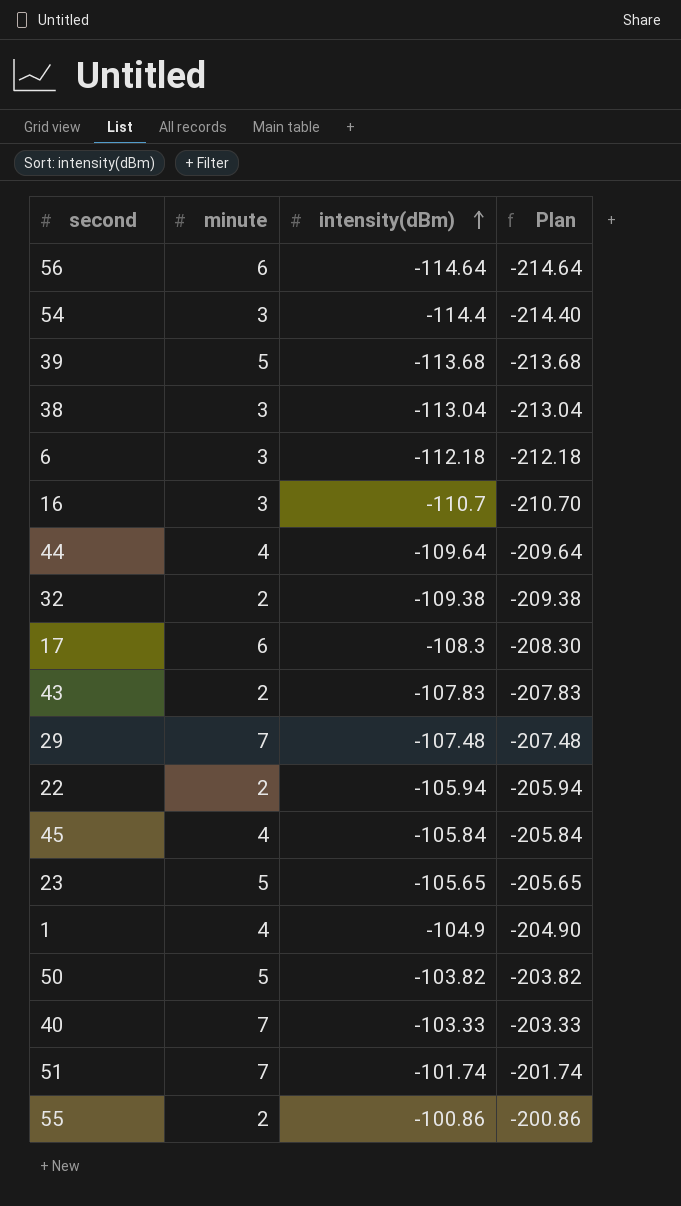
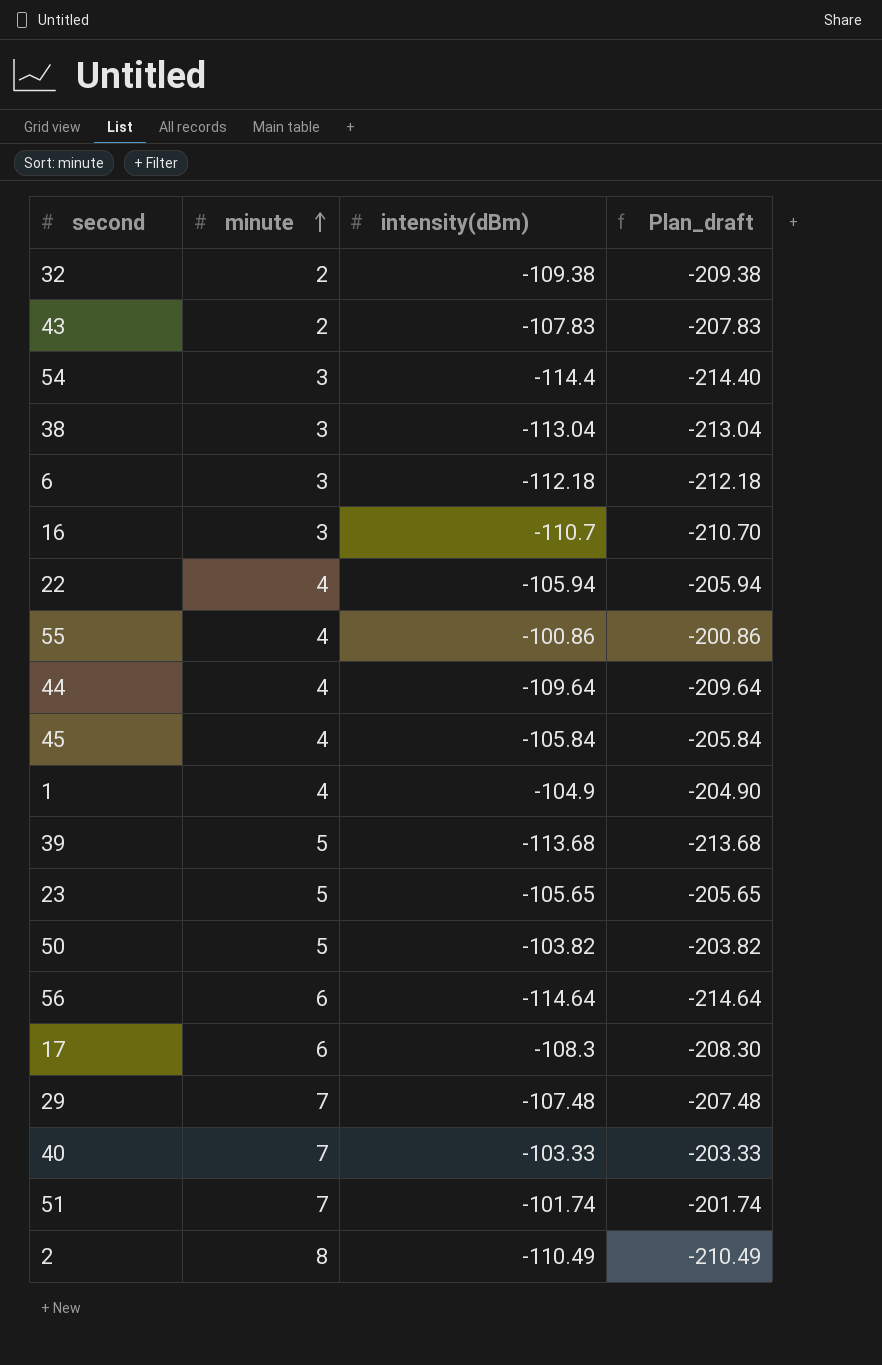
row order: intensity(dBm) ascending -> minute ascending
column name: Plan -> Plan_draft
22 | minute: 2 -> 4
55 | minute: 2 -> 4
row 2: none -> 8 | -110.49 | -210.49

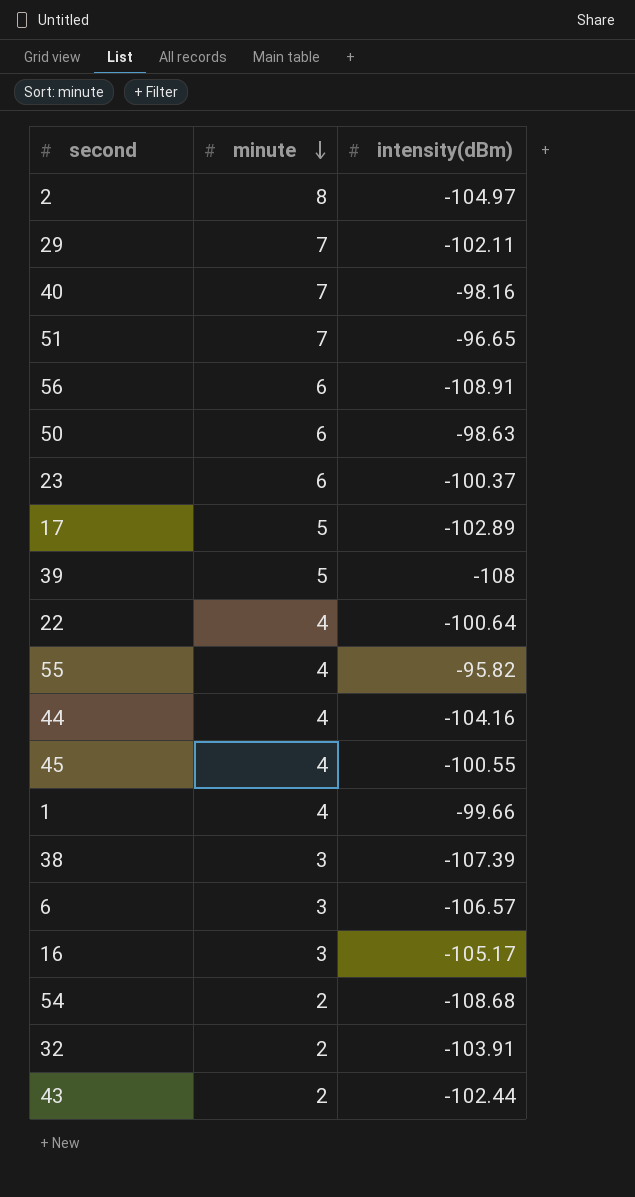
row order: minute ascending -> minute descending
column Plan_draft | formula: [intensity(dBm)] - 100 -> none
2 | intensity(dBm): -110.49 -> -104.97
29 | intensity(dBm): -107.48 -> -102.11
40 | intensity(dBm): -103.33 -> -98.16
51 | intensity(dBm): -101.74 -> -96.65
56 | intensity(dBm): -114.64 -> -108.91
50 | minute: 5 -> 6
50 | intensity(dBm): -103.82 -> -98.63
23 | minute: 5 -> 6
23 | intensity(dBm): -105.65 -> -100.37
17 | minute: 6 -> 5
17 | intensity(dBm): -108.3 -> -102.89
39 | intensity(dBm): -113.68 -> -108
22 | intensity(dBm): -105.94 -> -100.64
55 | intensity(dBm): -100.86 -> -95.82
44 | intensity(dBm): -109.64 -> -104.16
45 | intensity(dBm): -105.84 -> -100.55
1 | intensity(dBm): -104.9 -> -99.66
38 | intensity(dBm): -113.04 -> -107.39
6 | intensity(dBm): -112.18 -> -106.57
16 | intensity(dBm): -110.7 -> -105.17
54 | minute: 3 -> 2
54 | intensity(dBm): -114.4 -> -108.68
32 | intensity(dBm): -109.38 -> -103.91
43 | intensity(dBm): -107.83 -> -102.44

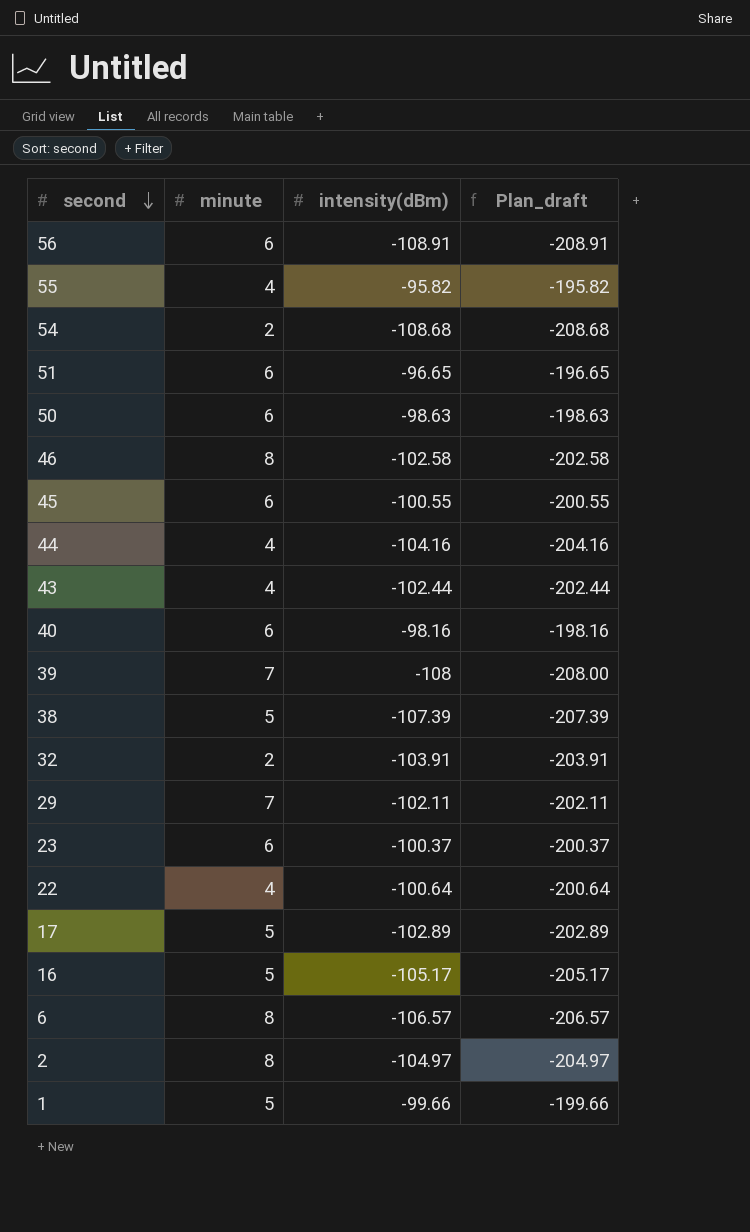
row order: minute descending -> second descending
column Plan_draft | formula: none -> [intensity(dBm)] - 100
51 | minute: 7 -> 6
row 46: none -> 8 | -102.58 | -202.58
45 | minute: 4 -> 6
43 | minute: 2 -> 4
40 | minute: 7 -> 6
39 | minute: 5 -> 7
38 | minute: 3 -> 5
16 | minute: 3 -> 5
6 | minute: 3 -> 8
1 | minute: 4 -> 5

